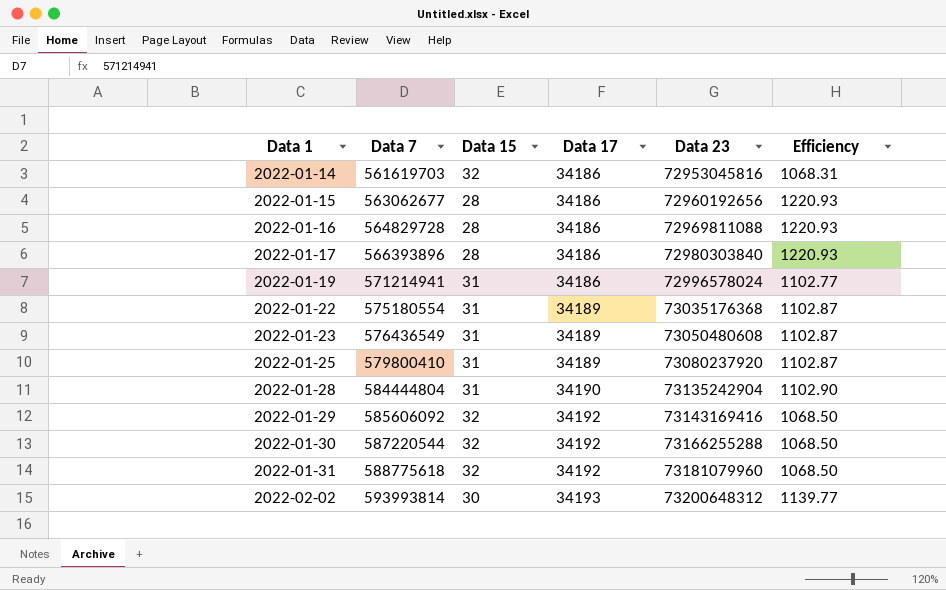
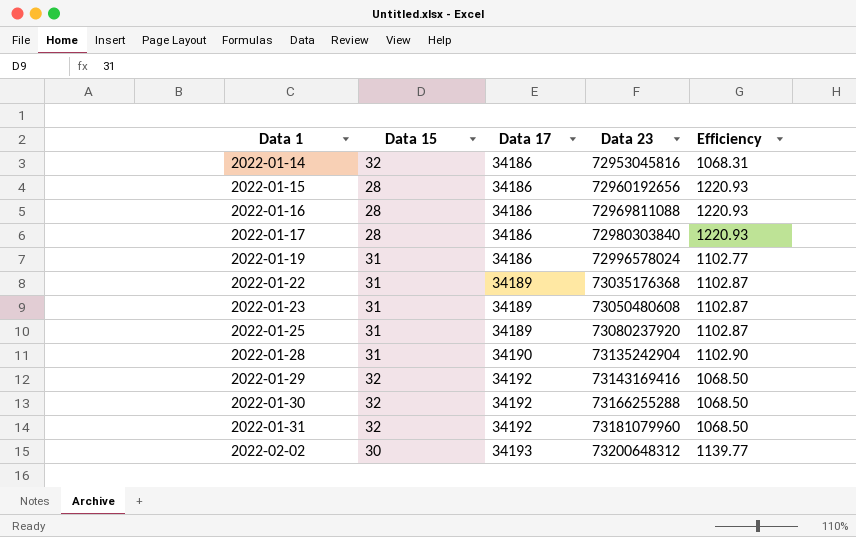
column Data 7 | position: 2 -> none

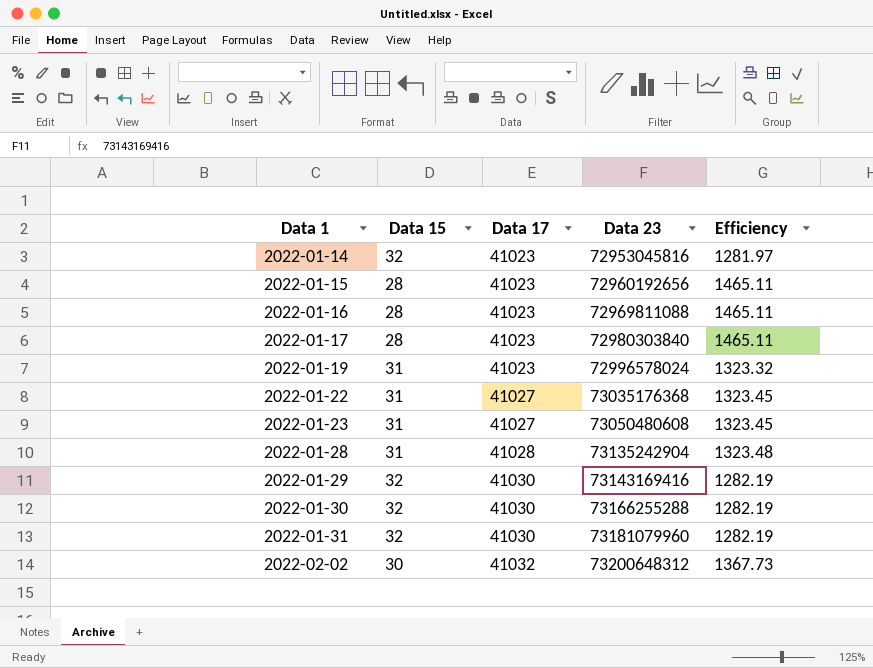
row 2022-01-25: 31 | 34189 | 73080237920 | 1102.87 -> none
2022-01-14 | Data 17: 34186 -> 41023
2022-01-14 | Efficiency: 1068.31 -> 1281.97
2022-01-15 | Data 17: 34186 -> 41023
2022-01-15 | Efficiency: 1220.93 -> 1465.11
2022-01-16 | Data 17: 34186 -> 41023
2022-01-16 | Efficiency: 1220.93 -> 1465.11
2022-01-17 | Data 17: 34186 -> 41023
2022-01-17 | Efficiency: 1220.93 -> 1465.11
2022-01-19 | Data 17: 34186 -> 41023
2022-01-19 | Efficiency: 1102.77 -> 1323.32
2022-01-22 | Data 17: 34189 -> 41027
2022-01-22 | Efficiency: 1102.87 -> 1323.45
2022-01-23 | Data 17: 34189 -> 41027
2022-01-23 | Efficiency: 1102.87 -> 1323.45
2022-01-28 | Data 17: 34190 -> 41028
2022-01-28 | Efficiency: 1102.90 -> 1323.48
2022-01-29 | Data 17: 34192 -> 41030
2022-01-29 | Efficiency: 1068.50 -> 1282.19
2022-01-30 | Data 17: 34192 -> 41030
2022-01-30 | Efficiency: 1068.50 -> 1282.19
2022-01-31 | Data 17: 34192 -> 41030
2022-01-31 | Efficiency: 1068.50 -> 1282.19
2022-02-02 | Data 17: 34193 -> 41032
2022-02-02 | Efficiency: 1139.77 -> 1367.73

